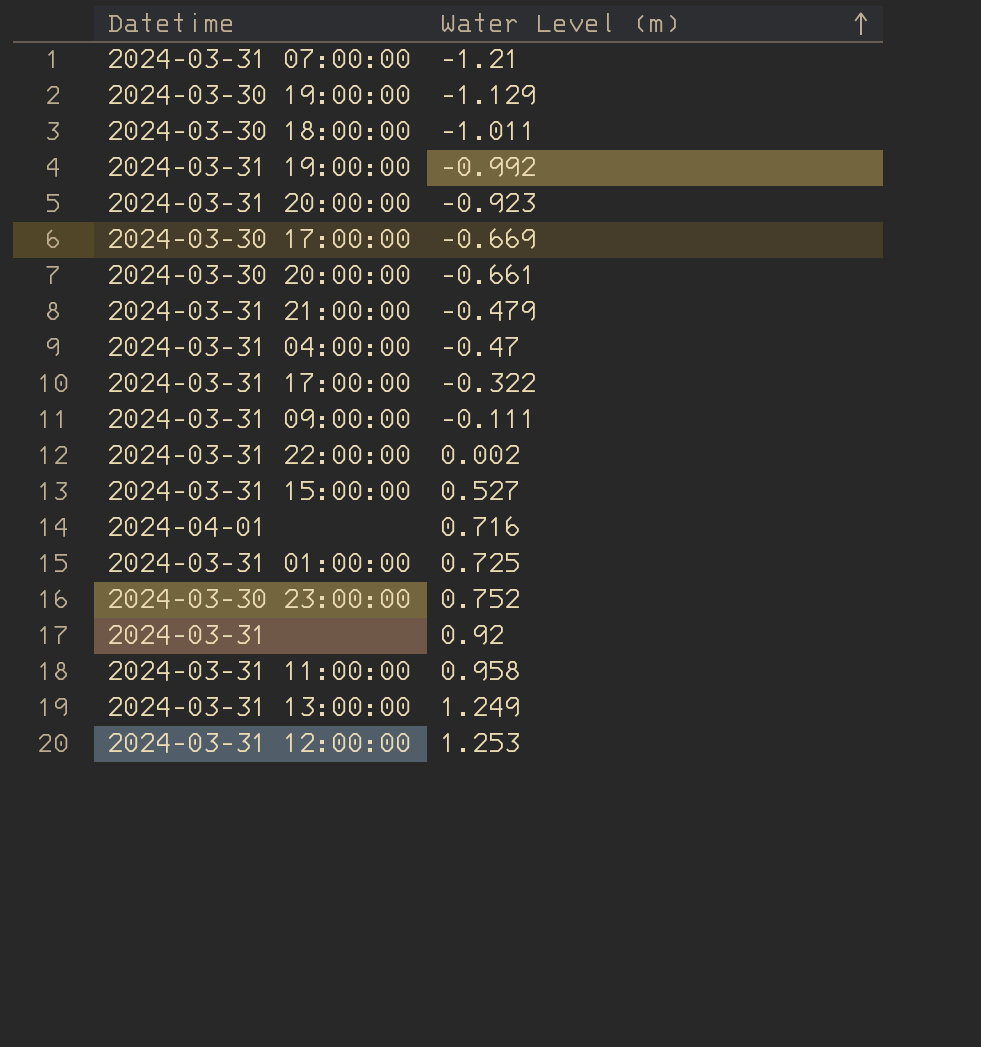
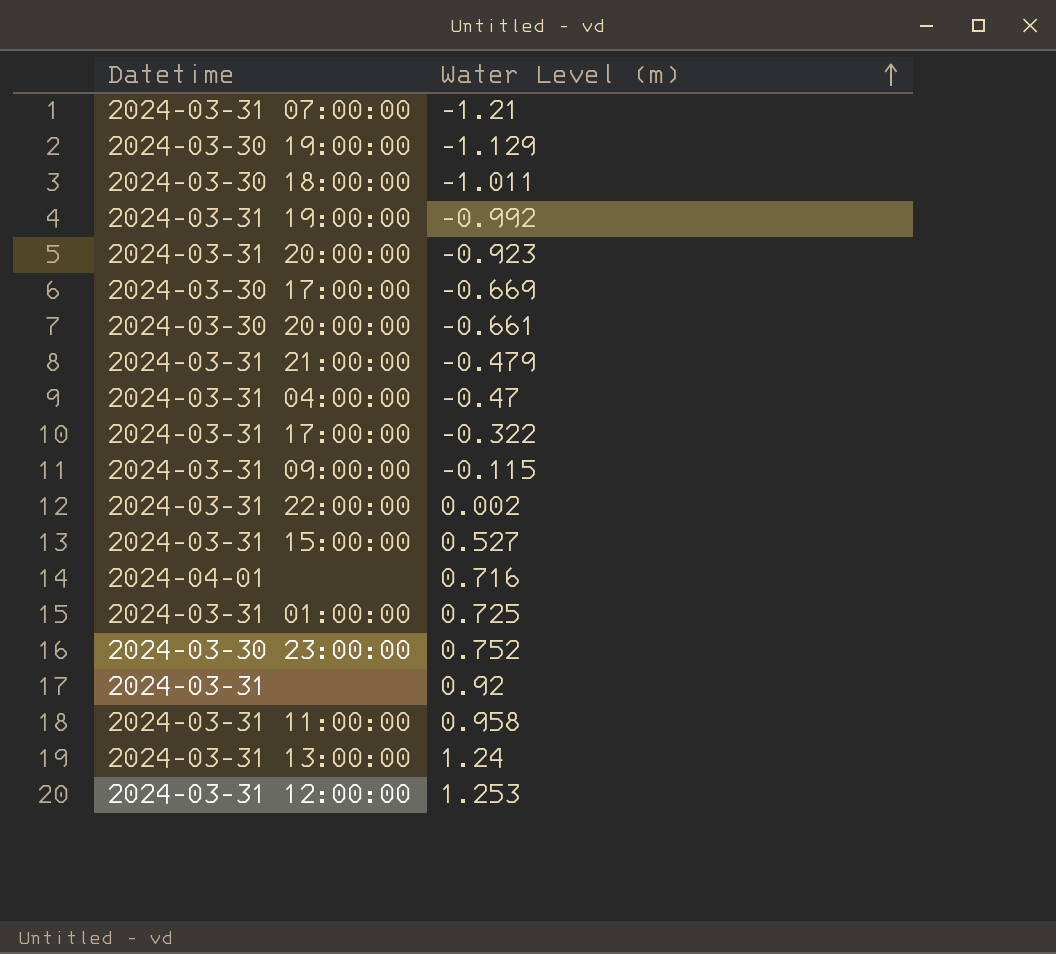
2024-03-31 09:00:00 | Water Level (m): -0.111 -> -0.115
2024-03-31 13:00:00 | Water Level (m): 1.249 -> 1.24

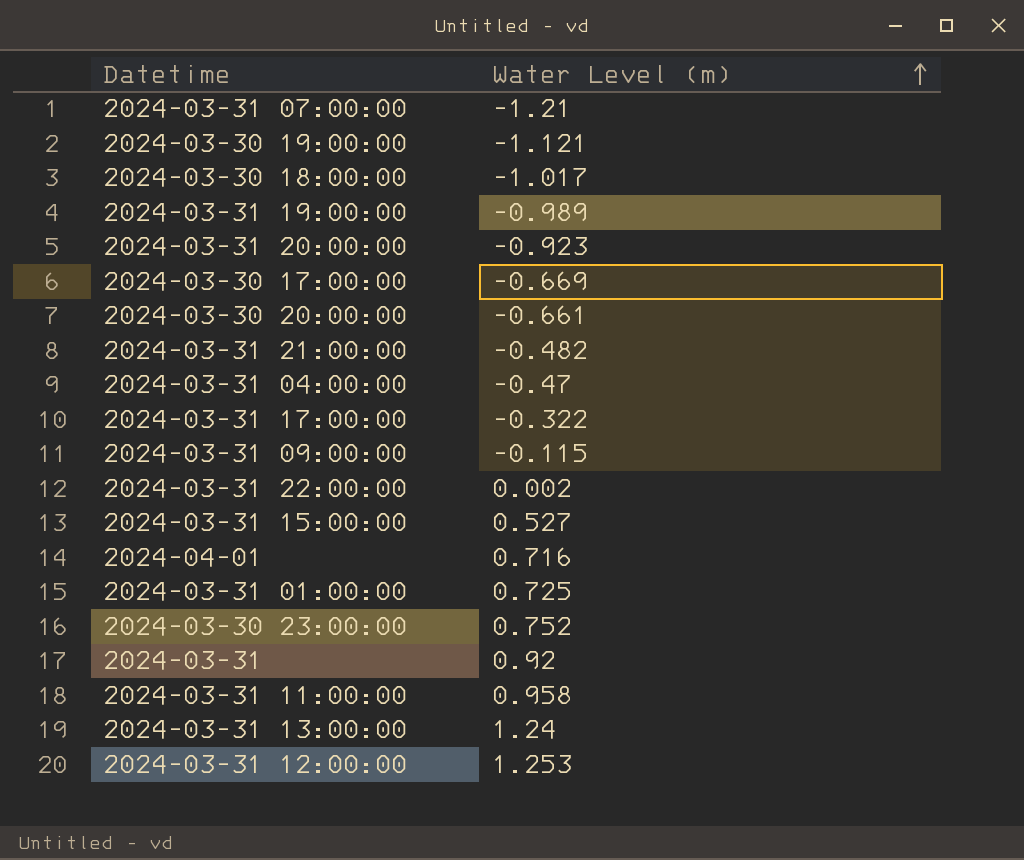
2024-03-30 19:00:00 | Water Level (m): -1.129 -> -1.121
2024-03-30 18:00:00 | Water Level (m): -1.011 -> -1.017
2024-03-31 19:00:00 | Water Level (m): -0.992 -> -0.989
2024-03-31 21:00:00 | Water Level (m): -0.479 -> -0.482

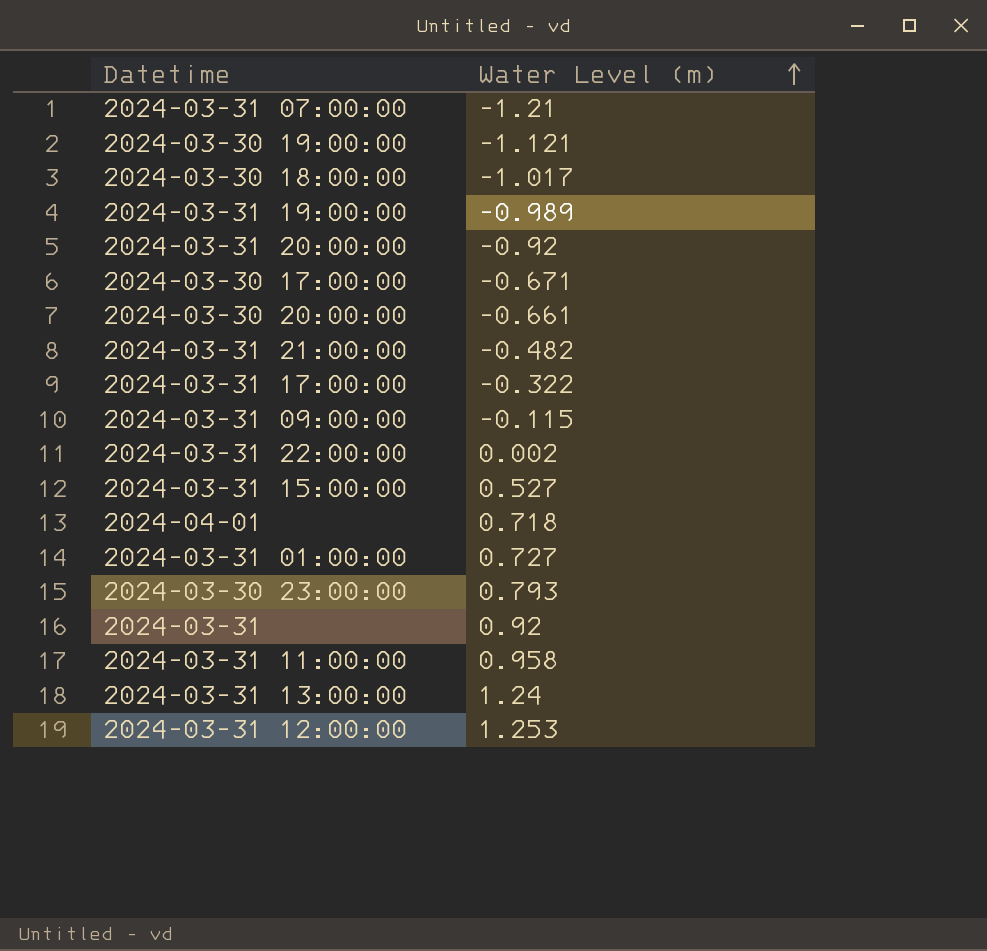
row 2024-03-31 04:00:00: -0.47 -> none
2024-03-31 20:00:00 | Water Level (m): -0.923 -> -0.92
2024-03-30 17:00:00 | Water Level (m): -0.669 -> -0.671
2024-04-01 | Water Level (m): 0.716 -> 0.718
2024-03-31 01:00:00 | Water Level (m): 0.725 -> 0.727
2024-03-30 23:00:00 | Water Level (m): 0.752 -> 0.793

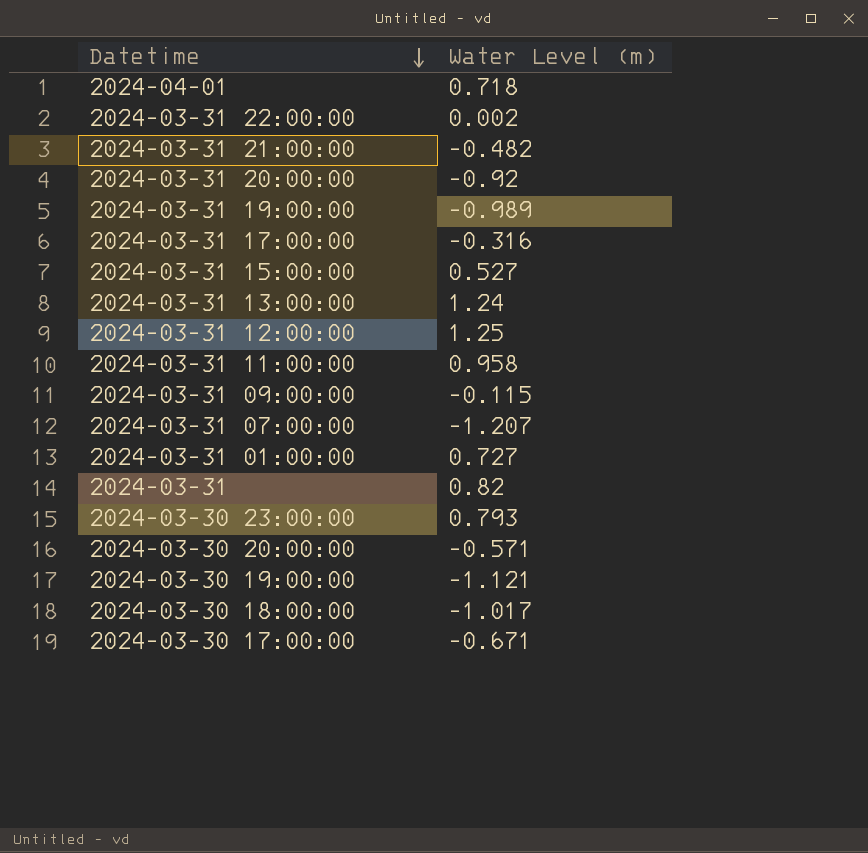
row order: Water Level (m) ascending -> Datetime descending
2024-03-31 17:00:00 | Water Level (m): -0.322 -> -0.316
2024-03-31 12:00:00 | Water Level (m): 1.253 -> 1.25
2024-03-31 07:00:00 | Water Level (m): -1.21 -> -1.207
2024-03-31 | Water Level (m): 0.92 -> 0.82
2024-03-30 20:00:00 | Water Level (m): -0.661 -> -0.571

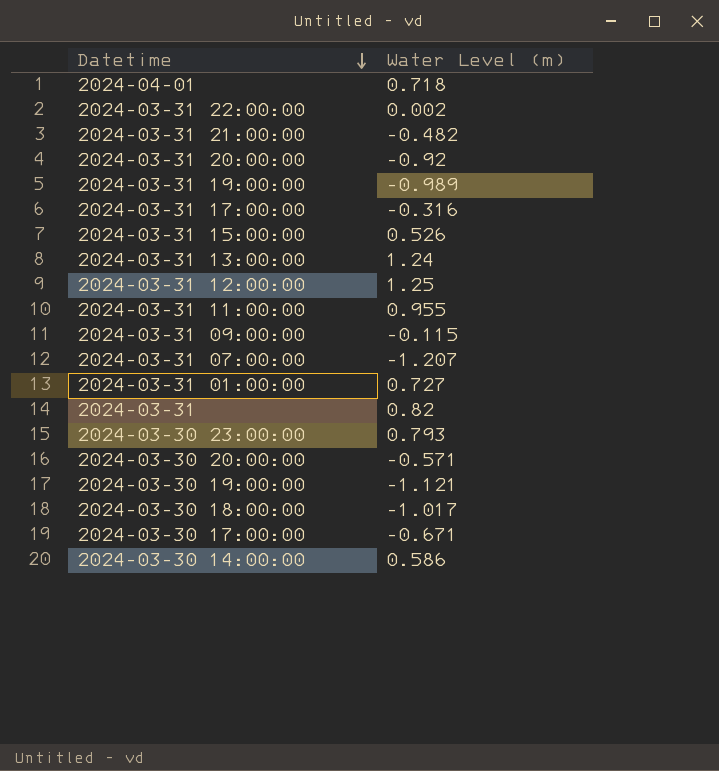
2024-03-31 15:00:00 | Water Level (m): 0.527 -> 0.526
2024-03-31 11:00:00 | Water Level (m): 0.958 -> 0.955
row 2024-03-30 14:00:00: none -> 0.586

